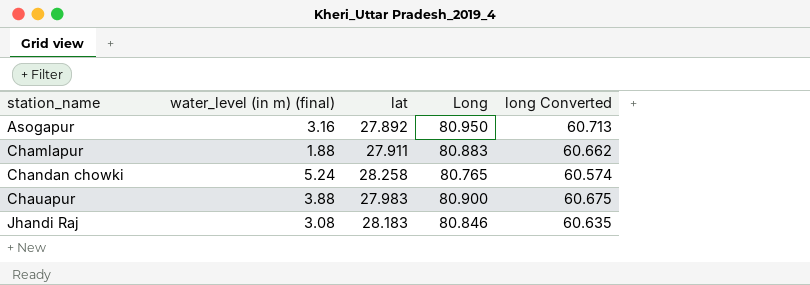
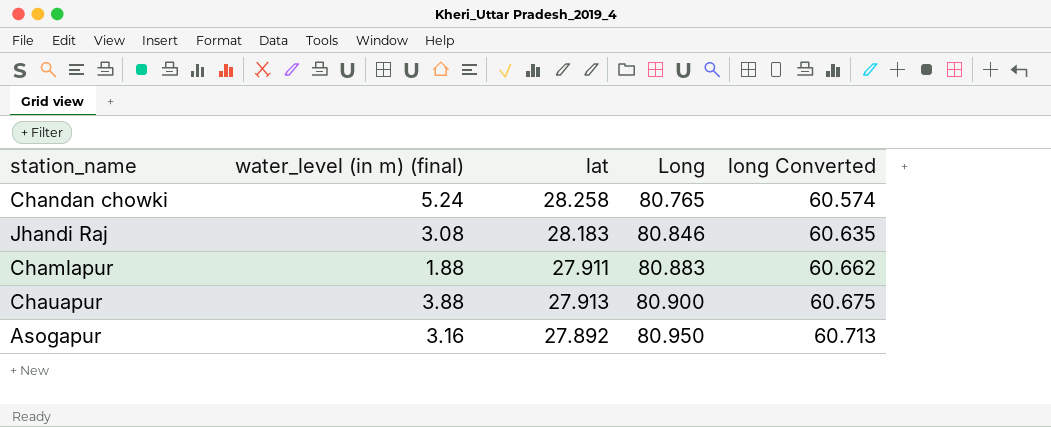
row order: station_name ascending -> Long ascending
Chauapur | lat: 27.983 -> 27.913

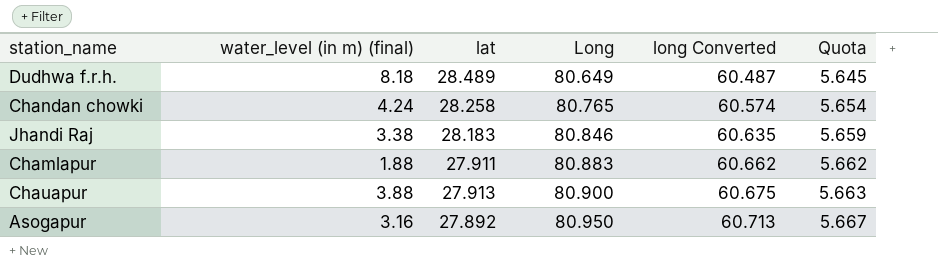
column Quota | formula: none -> [Long] * 0.07
row Dudhwa f.r.h.: none -> 8.18 | 28.489 | 80.649 | 60.487 | 5.645
Chandan chowki | water_level (in m) (final): 5.24 -> 4.24
Jhandi Raj | water_level (in m) (final): 3.08 -> 3.38

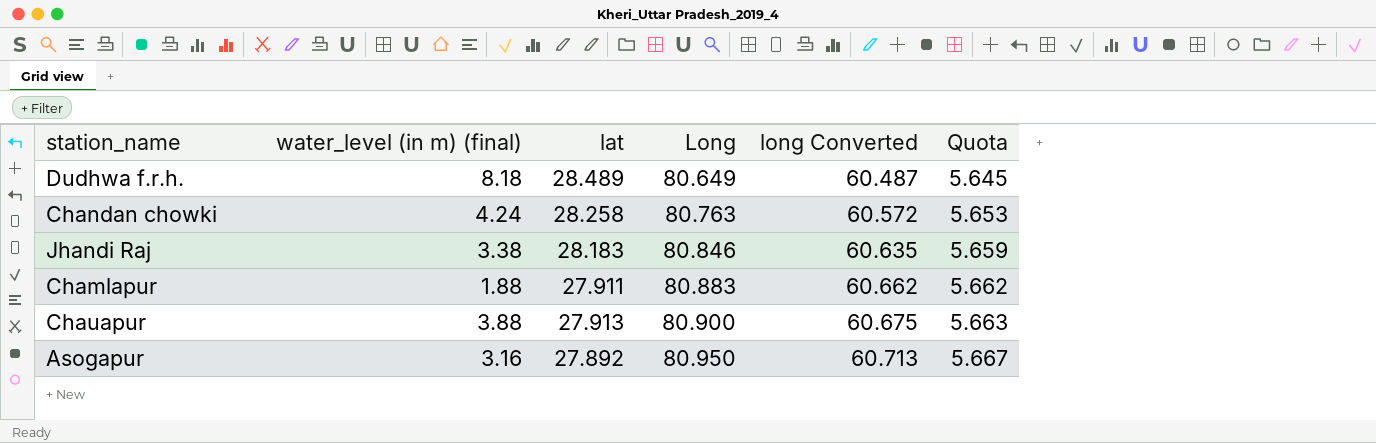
Chandan chowki | Long: 80.765 -> 80.763
Chandan chowki | long Converted: 60.574 -> 60.572
Chandan chowki | Quota: 5.654 -> 5.653

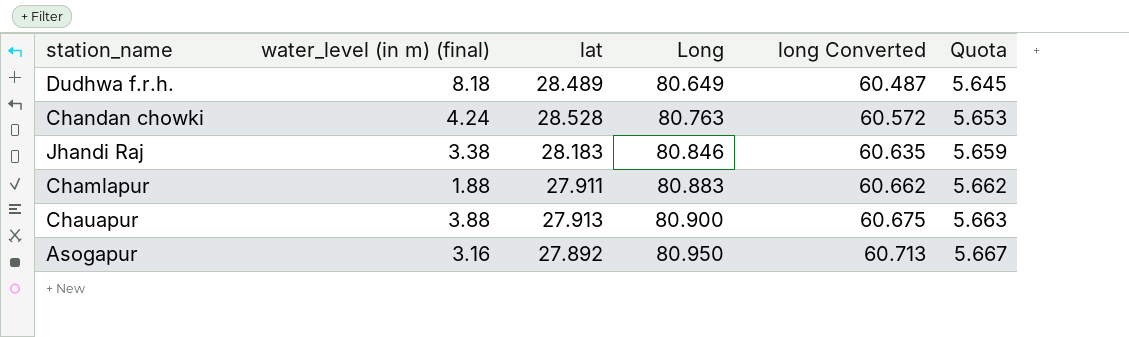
Chandan chowki | lat: 28.258 -> 28.528

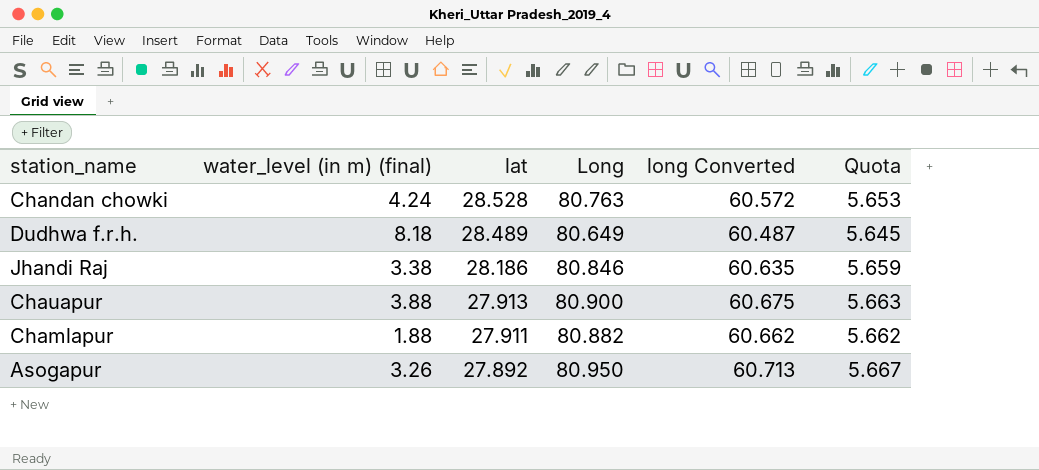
row order: Long ascending -> lat descending
Jhandi Raj | lat: 28.183 -> 28.186
Chamlapur | Long: 80.883 -> 80.882
Asogapur | water_level (in m) (final): 3.16 -> 3.26

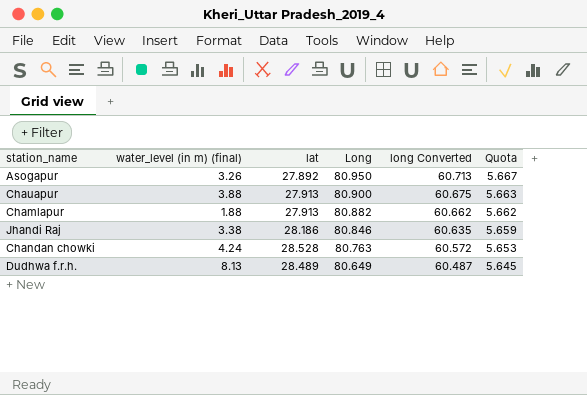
row order: lat descending -> Long descending
Chamlapur | lat: 27.911 -> 27.913
Dudhwa f.r.h. | water_level (in m) (final): 8.18 -> 8.13

